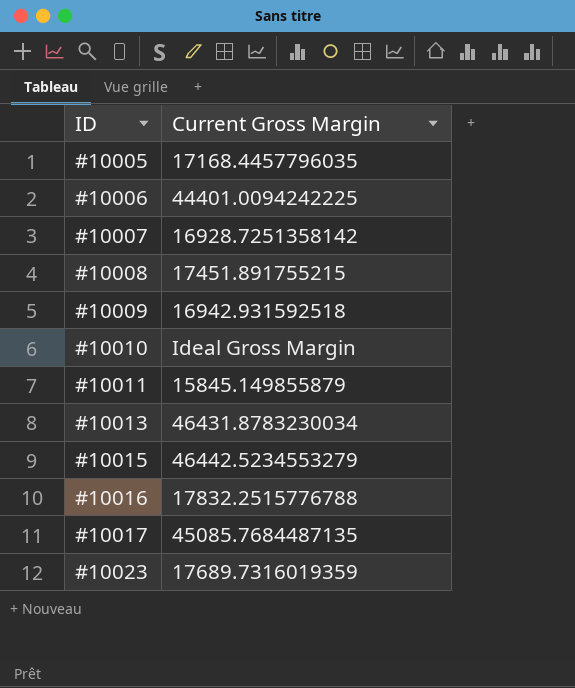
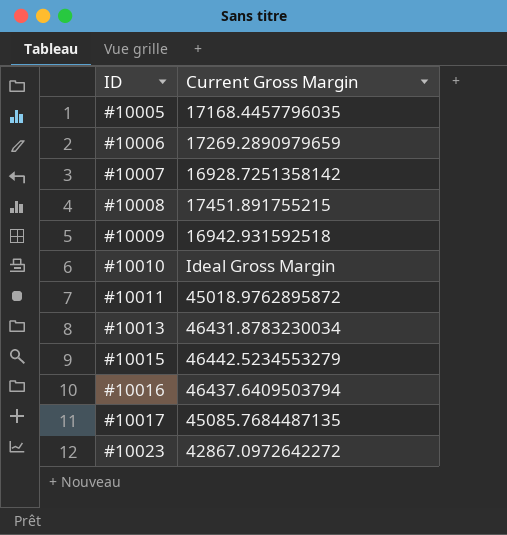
#10006 | Current Gross Margin: 44401.0094242225 -> 17269.2890979659
#10011 | Current Gross Margin: 15845.149855879 -> 45018.9762895872
#10016 | Current Gross Margin: 17832.2515776788 -> 46437.6409503794
#10023 | Current Gross Margin: 17689.7316019359 -> 42867.0972642272

